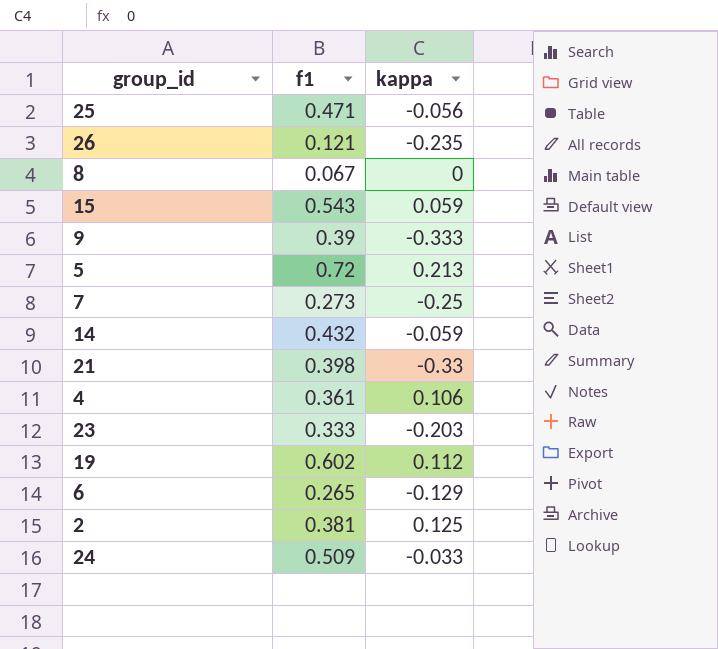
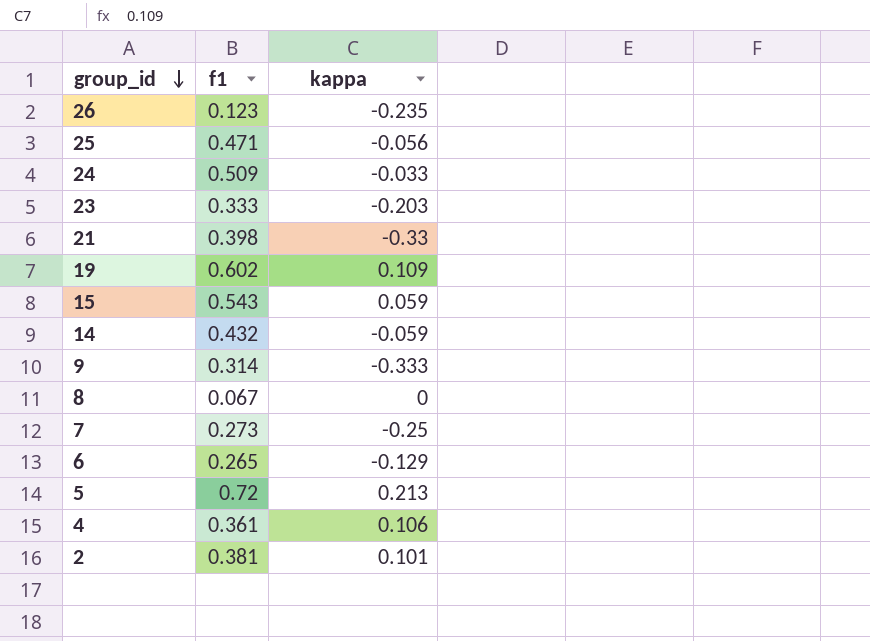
row order: none -> group_id descending
26 | f1: 0.121 -> 0.123
19 | kappa: 0.112 -> 0.109
9 | f1: 0.39 -> 0.314
2 | kappa: 0.125 -> 0.101

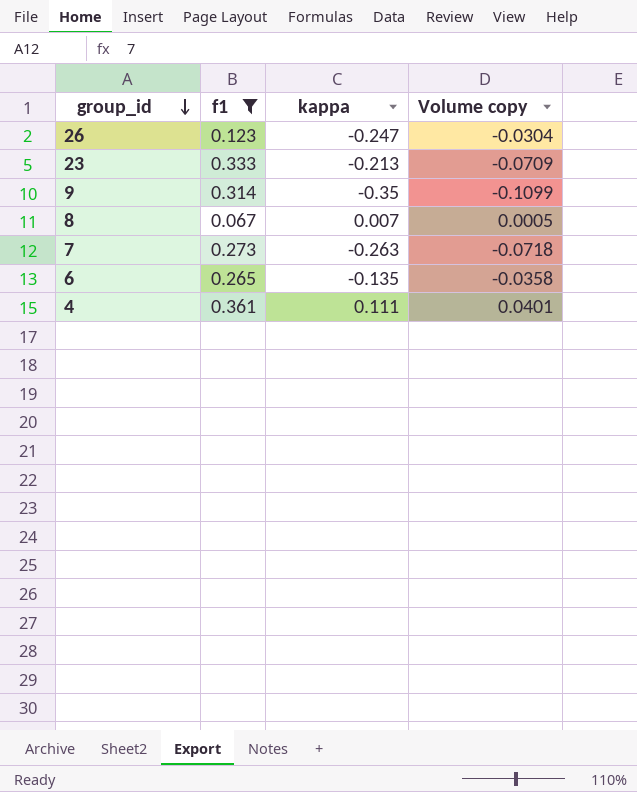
filter: none -> f1 <= 0.361
column Volume copy | formula: none -> [f1] * [kappa]
26 | kappa: -0.235 -> -0.247
23 | kappa: -0.203 -> -0.213
9 | kappa: -0.333 -> -0.35
8 | kappa: 0 -> 0.007
7 | kappa: -0.25 -> -0.263
6 | kappa: -0.129 -> -0.135
4 | kappa: 0.106 -> 0.111

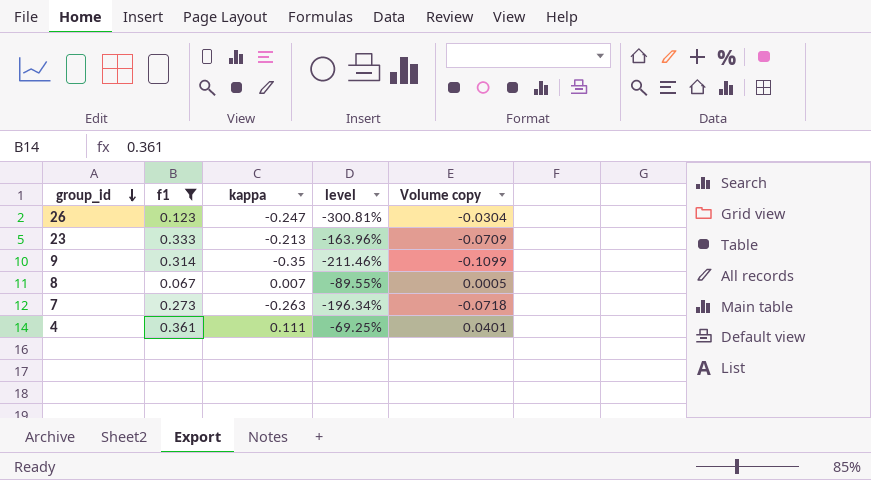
column level | formula: none -> ([kappa] - [f1]) / [f1]
row 6: 0.265 | -0.135 | -0.0358 -> none

